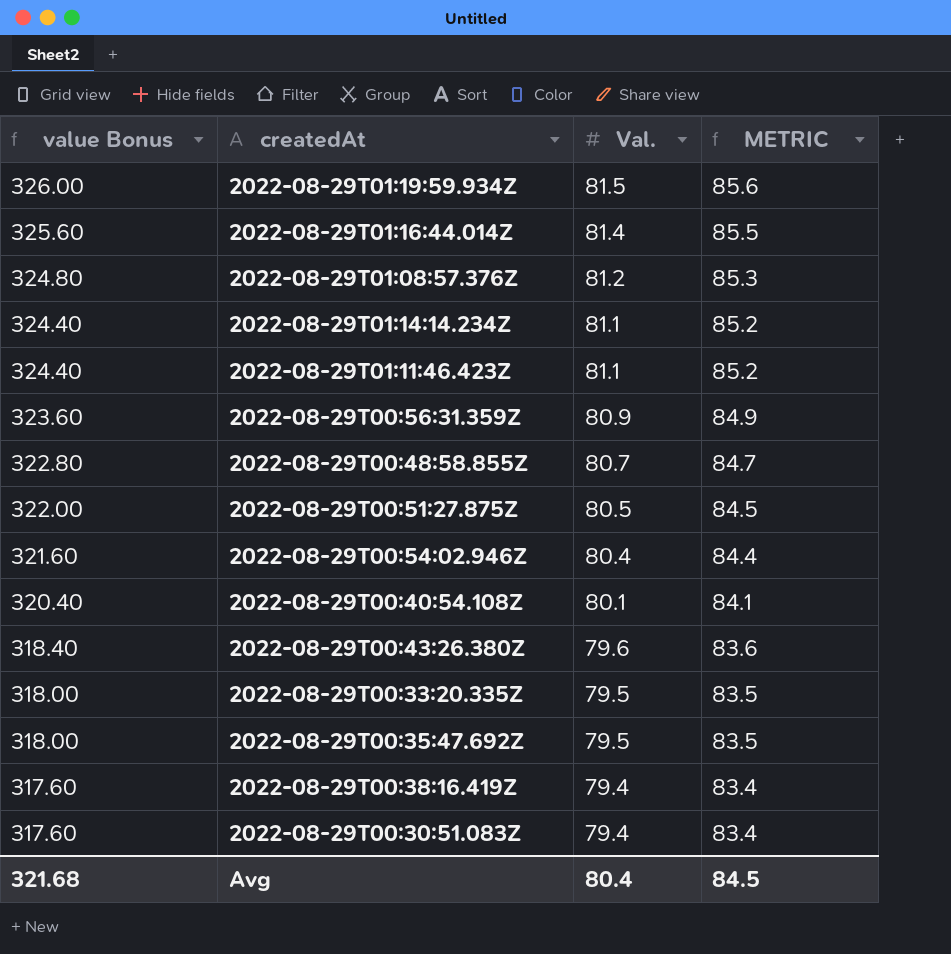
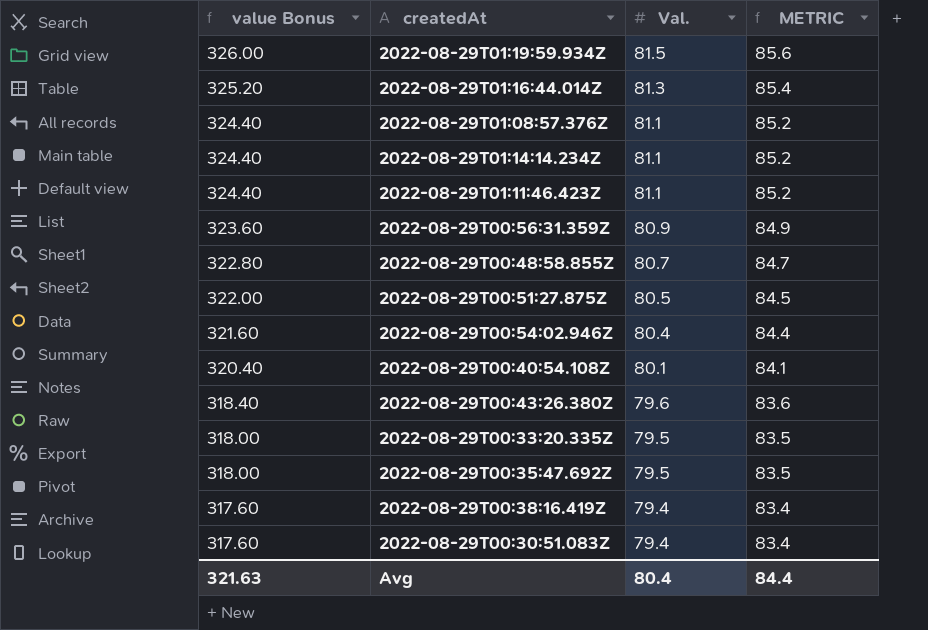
2022-08-29T01:16:44.014Z | value Bonus: 325.60 -> 325.20
2022-08-29T01:16:44.014Z | Val.: 81.4 -> 81.3
2022-08-29T01:16:44.014Z | METRIC: 85.5 -> 85.4
2022-08-29T01:08:57.376Z | value Bonus: 324.80 -> 324.40
2022-08-29T01:08:57.376Z | Val.: 81.2 -> 81.1
2022-08-29T01:08:57.376Z | METRIC: 85.3 -> 85.2
Avg | value Bonus: 321.68 -> 321.63
Avg | METRIC: 84.5 -> 84.4

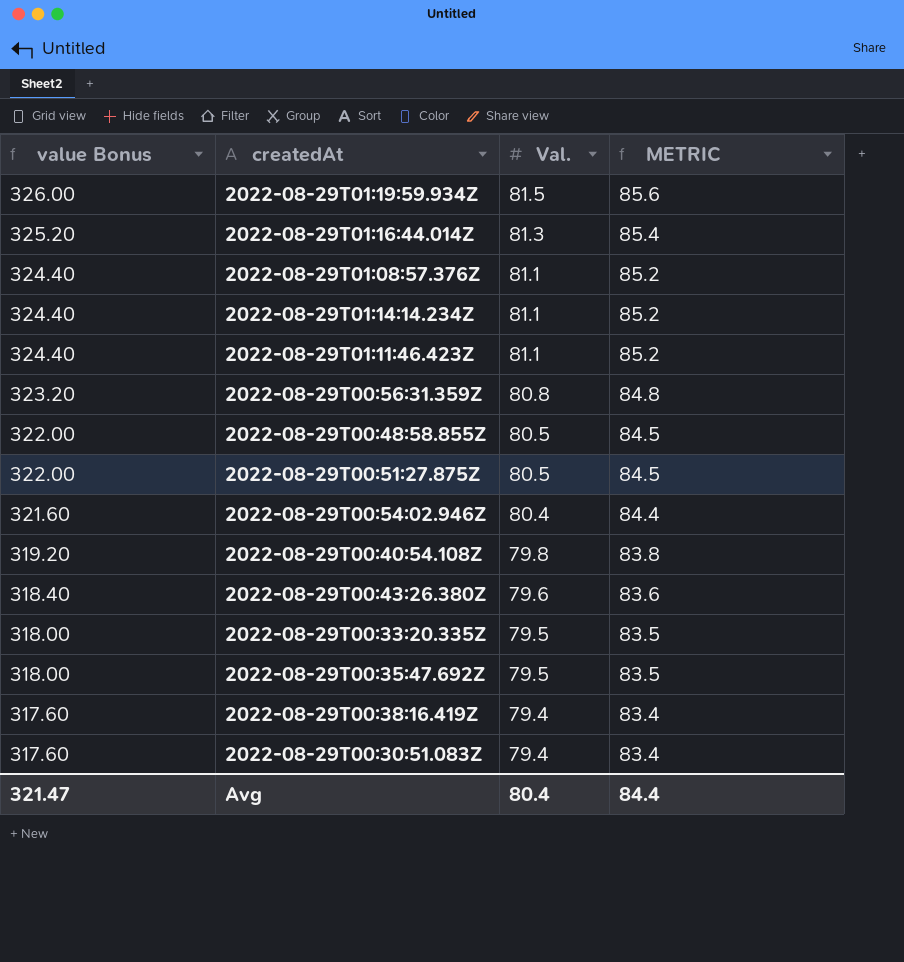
2022-08-29T00:56:31.359Z | value Bonus: 323.60 -> 323.20
2022-08-29T00:56:31.359Z | Val.: 80.9 -> 80.8
2022-08-29T00:56:31.359Z | METRIC: 84.9 -> 84.8
2022-08-29T00:48:58.855Z | value Bonus: 322.80 -> 322.00
2022-08-29T00:48:58.855Z | Val.: 80.7 -> 80.5
2022-08-29T00:48:58.855Z | METRIC: 84.7 -> 84.5
2022-08-29T00:40:54.108Z | value Bonus: 320.40 -> 319.20
2022-08-29T00:40:54.108Z | Val.: 80.1 -> 79.8
2022-08-29T00:40:54.108Z | METRIC: 84.1 -> 83.8
Avg | value Bonus: 321.63 -> 321.47

